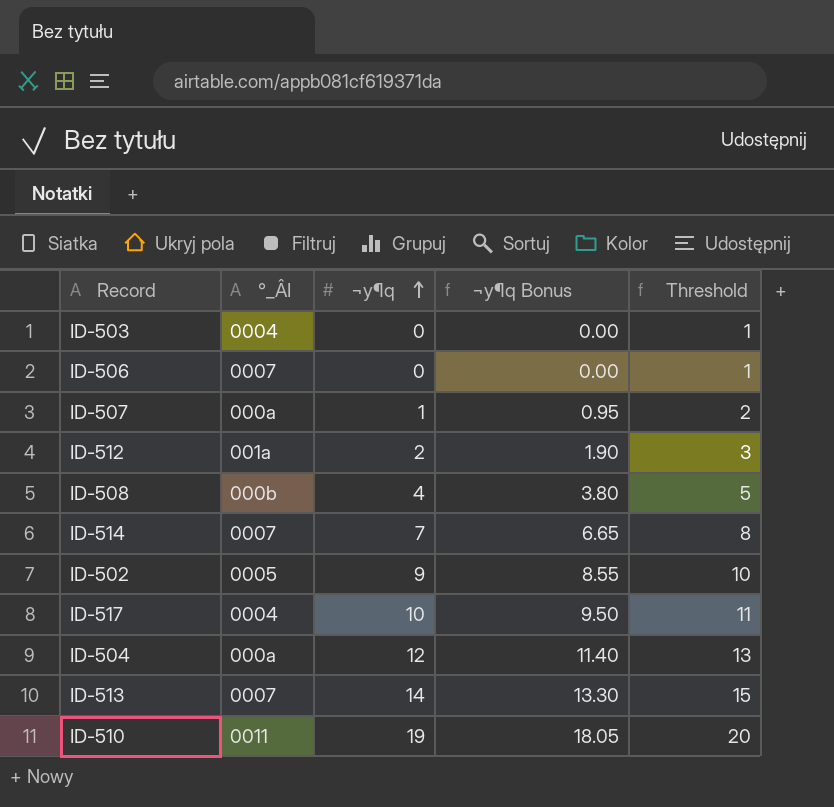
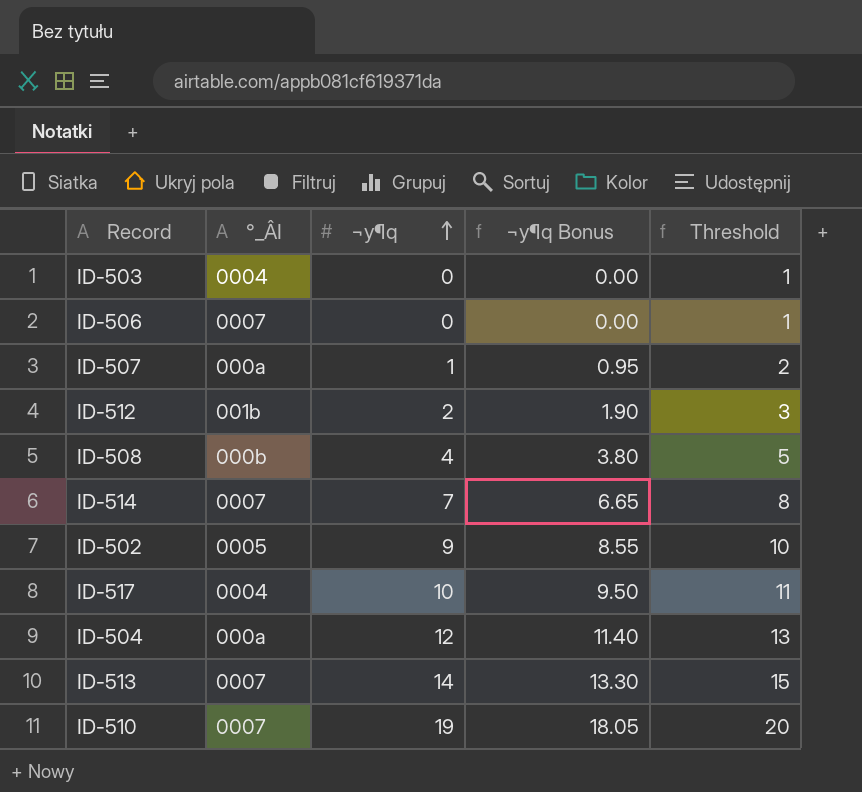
ID-512 | °_ÂI: 001a -> 001b
ID-510 | °_ÂI: 0011 -> 0007

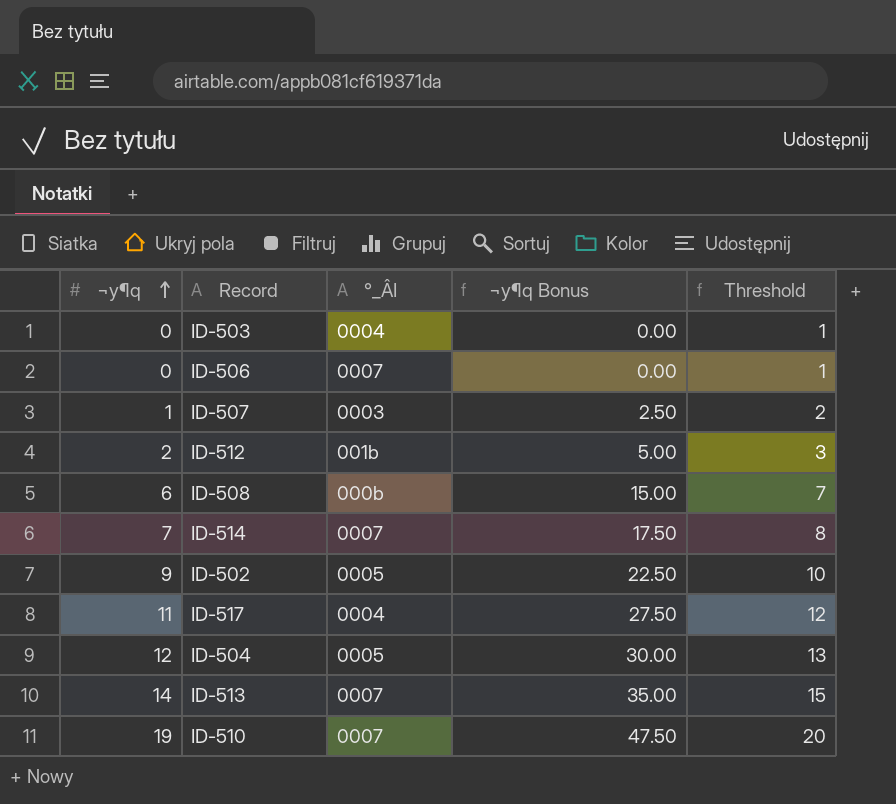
column ¬y¶q | position: 3 -> 1
column ¬y¶q Bonus | formula: [¬y¶q] * 0.95 -> [¬y¶q] * 2.5
ID-507 | °_ÂI: 000a -> 0003
ID-508 | ¬y¶q: 4 -> 6
ID-508 | Threshold: 5 -> 7
ID-517 | ¬y¶q: 10 -> 11
ID-517 | Threshold: 11 -> 12
ID-504 | °_ÂI: 000a -> 0005

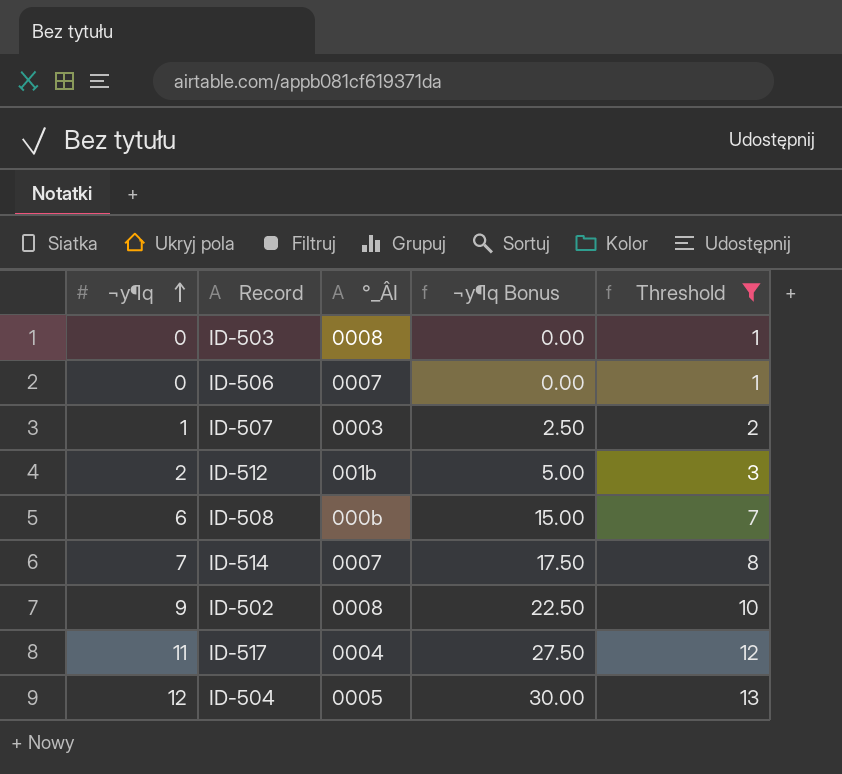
filter: none -> Threshold <= 13
ID-503 | °_ÂI: 0004 -> 0008
ID-502 | °_ÂI: 0005 -> 0008

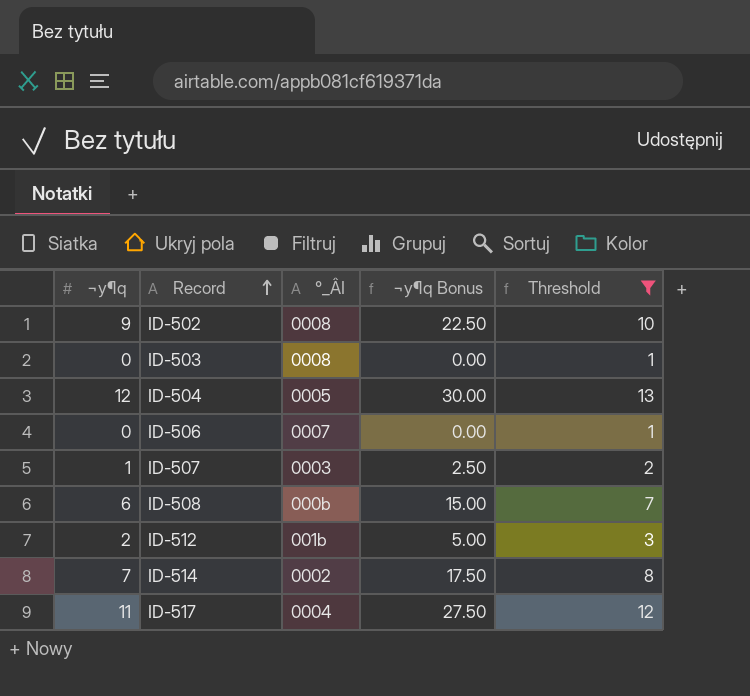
row order: ¬y¶q ascending -> Record ascending
ID-514 | °_ÂI: 0007 -> 0002

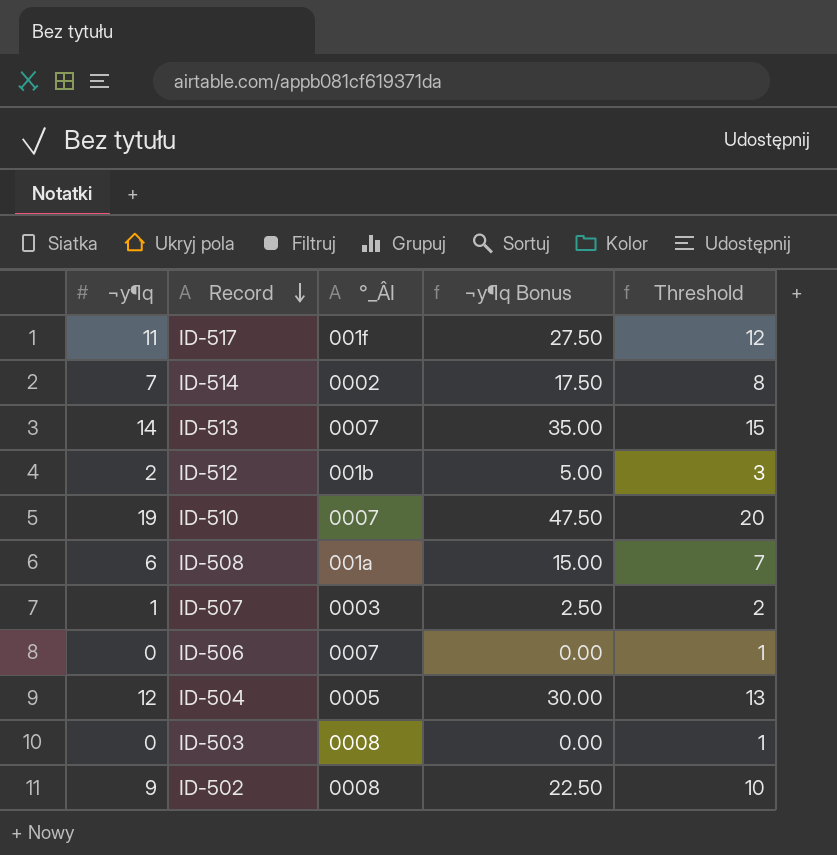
filter: Threshold <= 13 -> none
row order: Record ascending -> Record descending
ID-517 | °_ÂI: 0004 -> 001f
ID-508 | °_ÂI: 000b -> 001a

